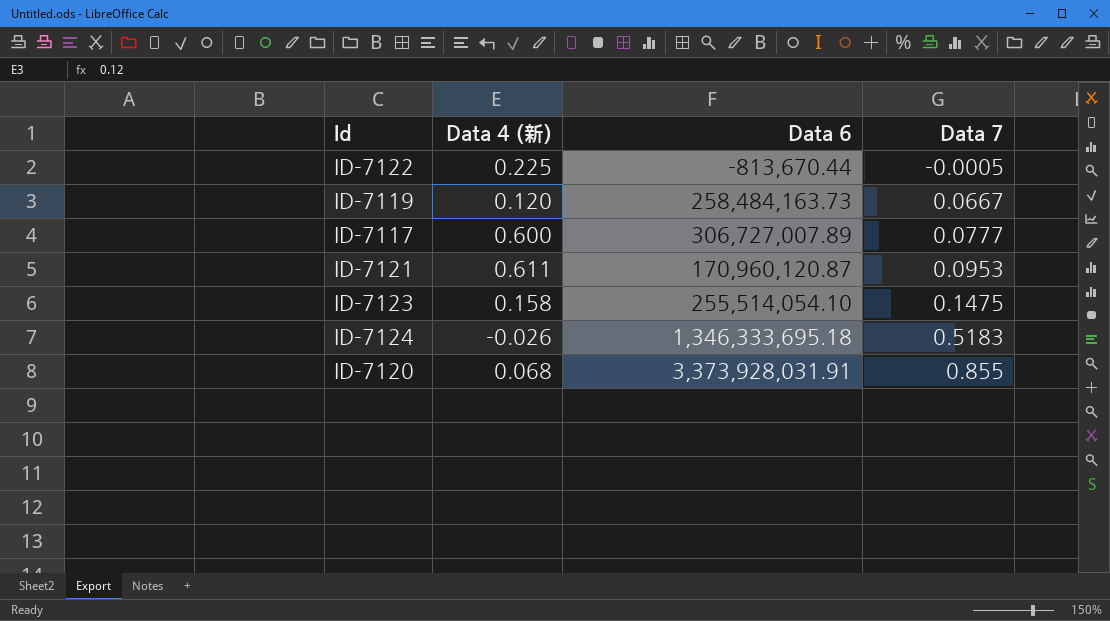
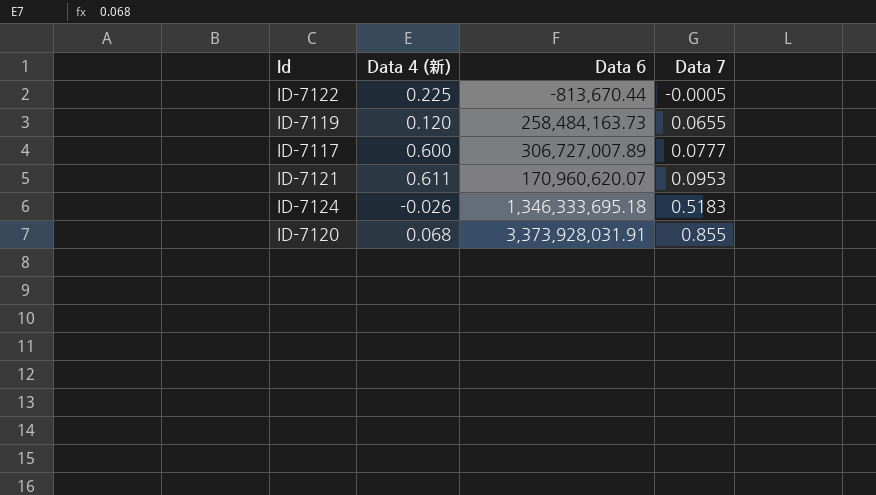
row ID-7123: 0.158 | 255,514,054.10 | 0.1475 -> none
ID-7119 | Data 7: 0.0667 -> 0.0655
ID-7121 | Data 6: 170,960,120.87 -> 170,960,620.07

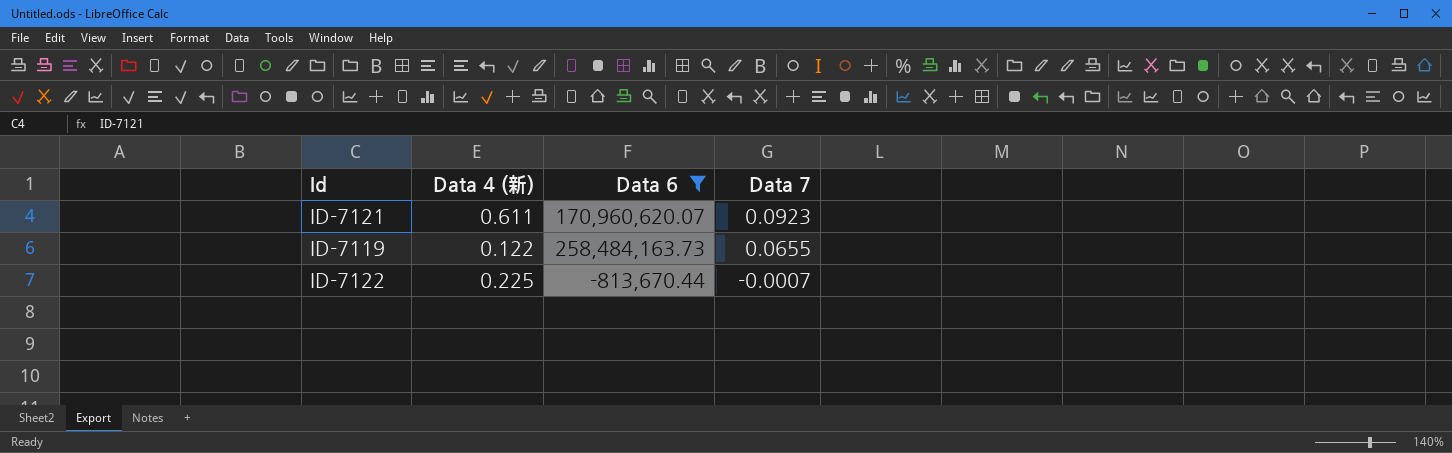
filter: none -> Data 6 <= 258,484,163.73
row order: Data 7 ascending -> Data 7 descending
ID-7121 | Data 7: 0.0953 -> 0.0923
ID-7119 | Data 4 (新): 0.120 -> 0.122
ID-7122 | Data 7: -0.0005 -> -0.0007

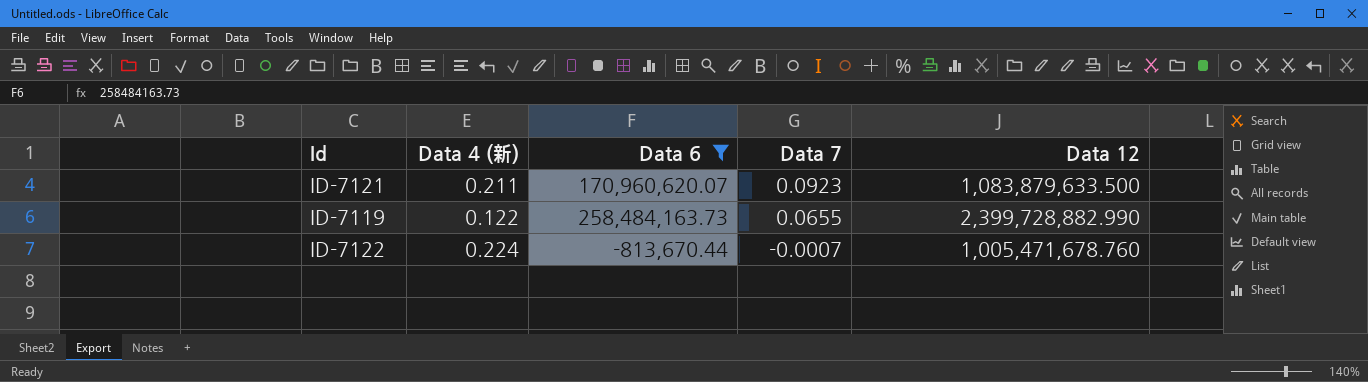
column Data 12 | position: none -> 5
ID-7121 | Data 4 (新): 0.611 -> 0.211
ID-7122 | Data 4 (新): 0.225 -> 0.224

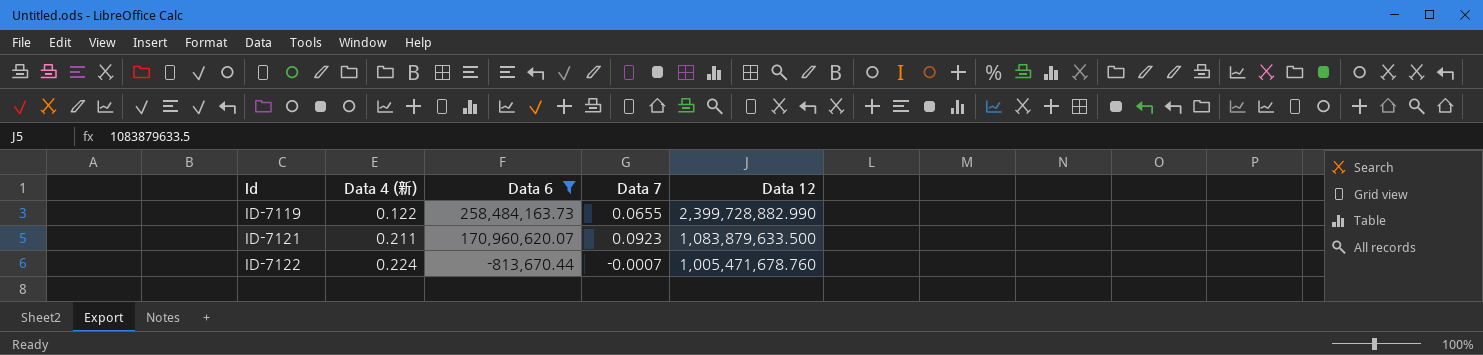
row order: Data 7 descending -> Id ascending

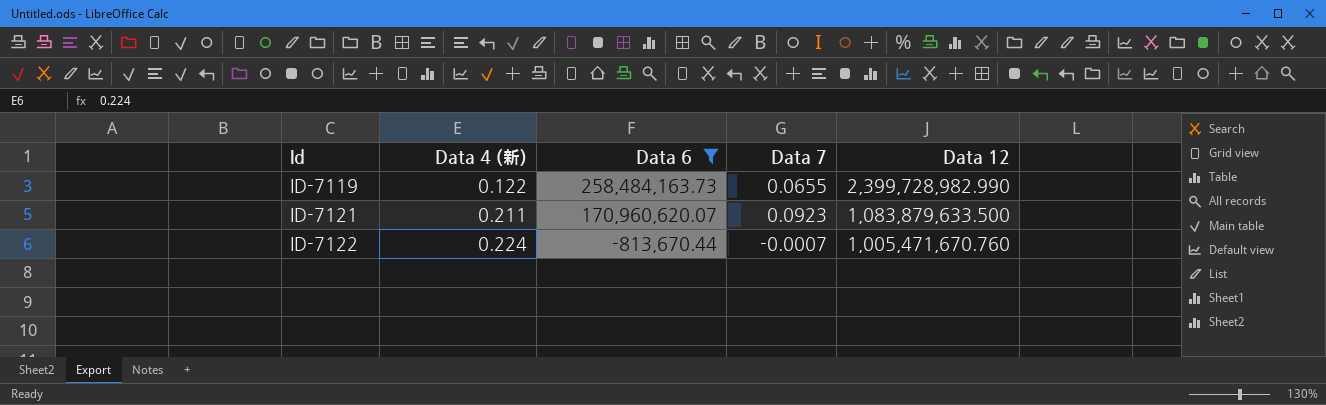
ID-7119 | Data 12: 2,399,728,882.990 -> 2,399,728,982.990
ID-7122 | Data 12: 1,005,471,678.760 -> 1,005,471,670.760

